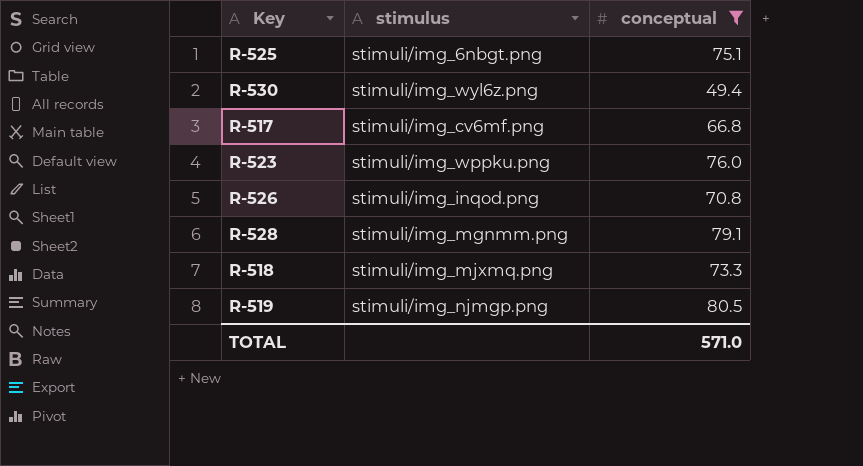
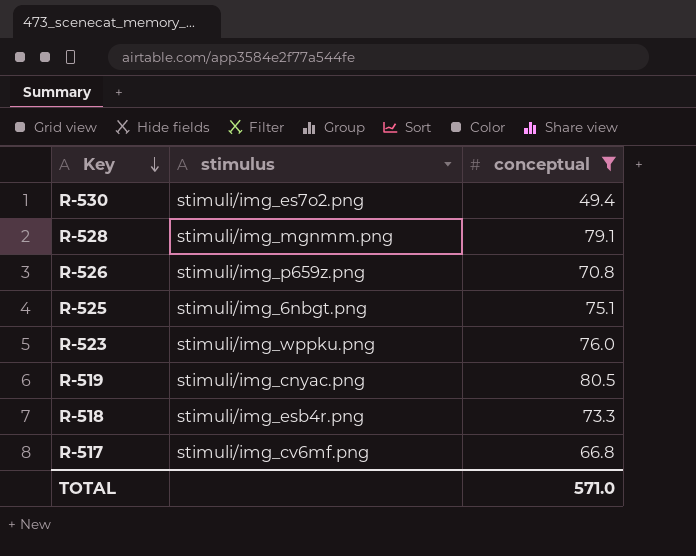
row order: none -> Key descending
R-530 | stimulus: stimuli/img_wyl6z.png -> stimuli/img_es7o2.png
R-526 | stimulus: stimuli/img_inqod.png -> stimuli/img_p659z.png
R-519 | stimulus: stimuli/img_njmgp.png -> stimuli/img_cnyac.png
R-518 | stimulus: stimuli/img_mjxmq.png -> stimuli/img_esb4r.png

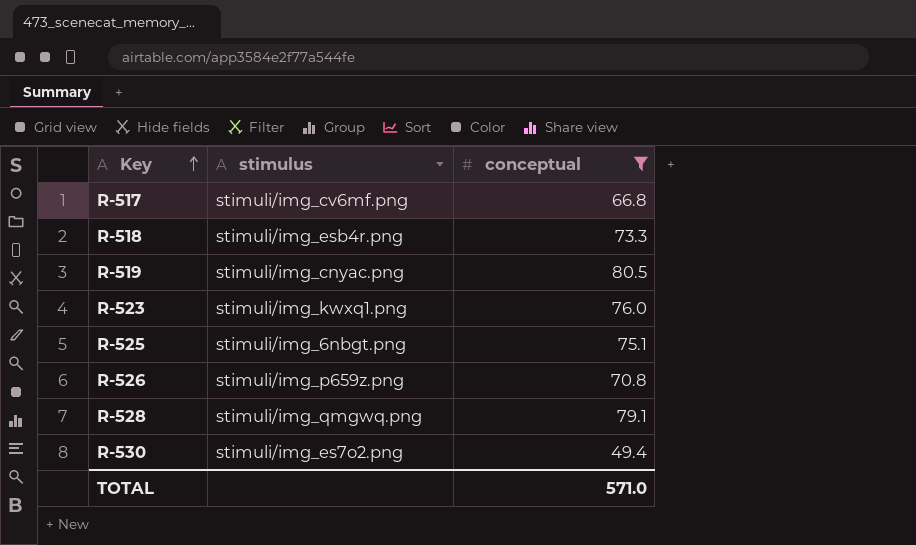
row order: Key descending -> Key ascending
R-523 | stimulus: stimuli/img_wppku.png -> stimuli/img_kwxq1.png
R-528 | stimulus: stimuli/img_mgnmm.png -> stimuli/img_qmgwq.png

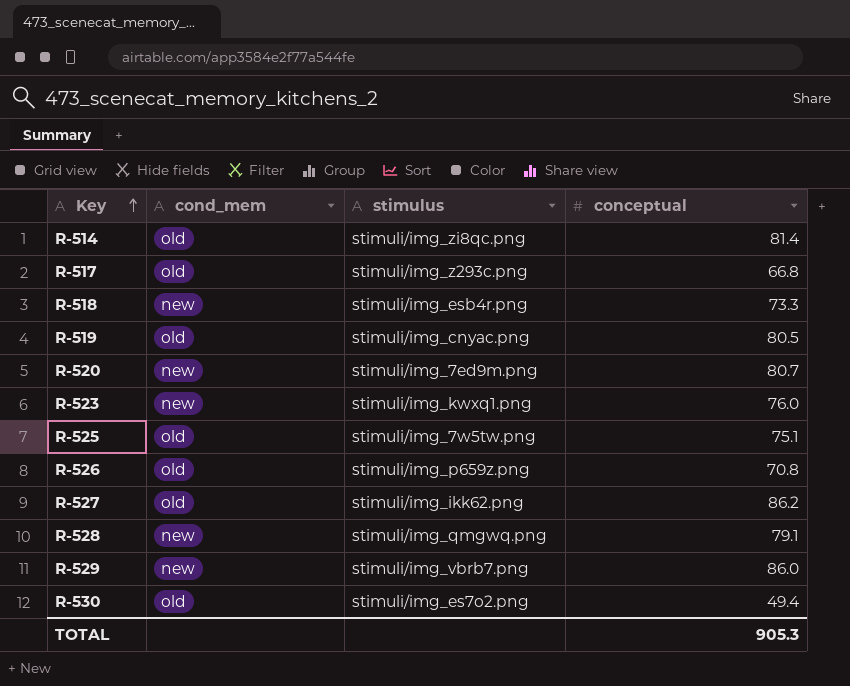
filter: conceptual <= 80.5 -> none
column cond_mem | position: none -> 2
R-517 | stimulus: stimuli/img_cv6mf.png -> stimuli/img_z293c.png
R-525 | stimulus: stimuli/img_6nbgt.png -> stimuli/img_7w5tw.png
TOTAL | conceptual: 571.0 -> 905.3

